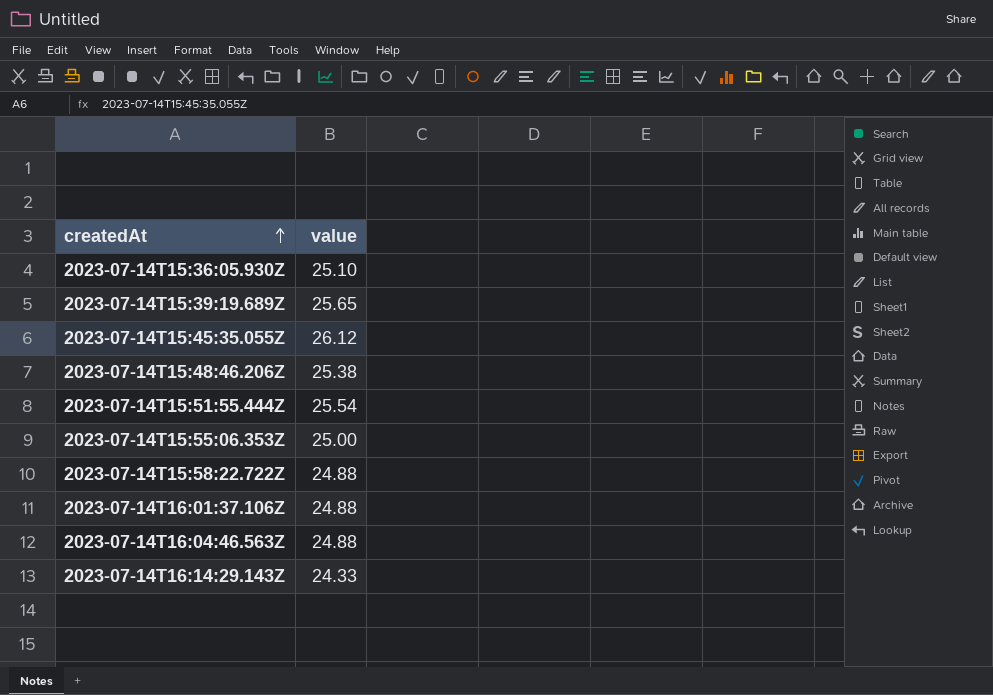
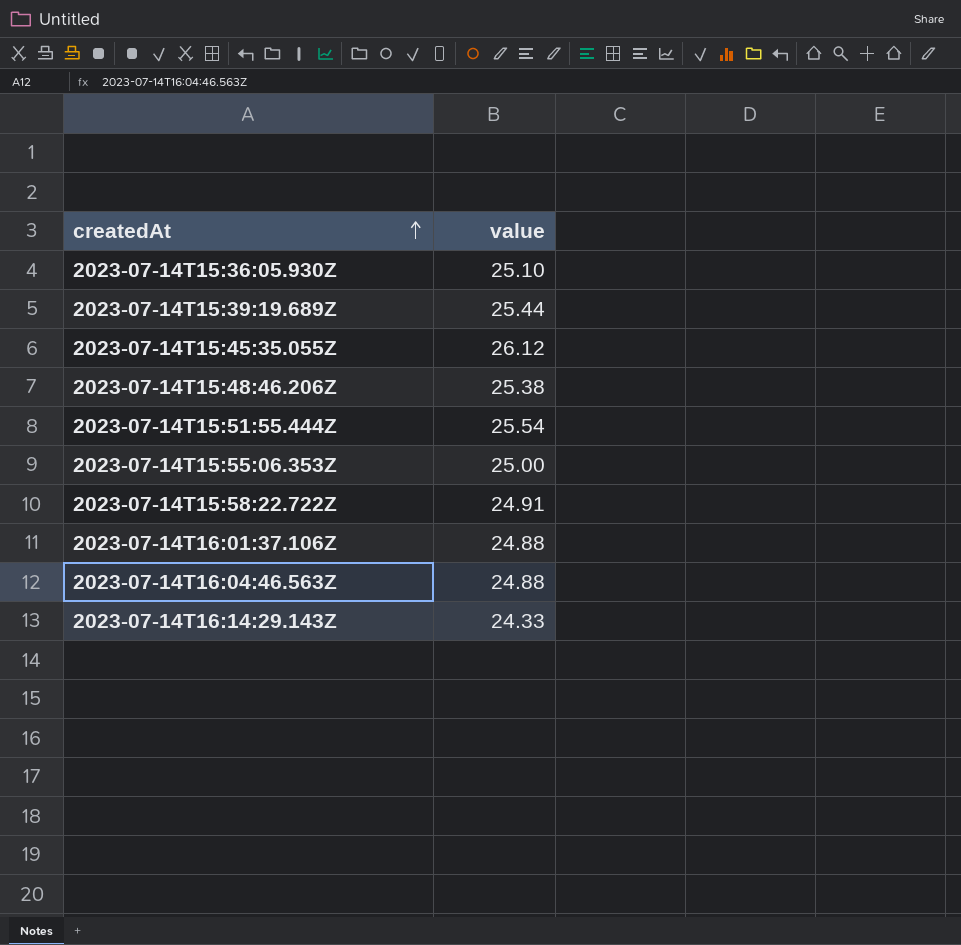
2023-07-14T15:39:19.689Z | value: 25.65 -> 25.44
2023-07-14T15:58:22.722Z | value: 24.88 -> 24.91

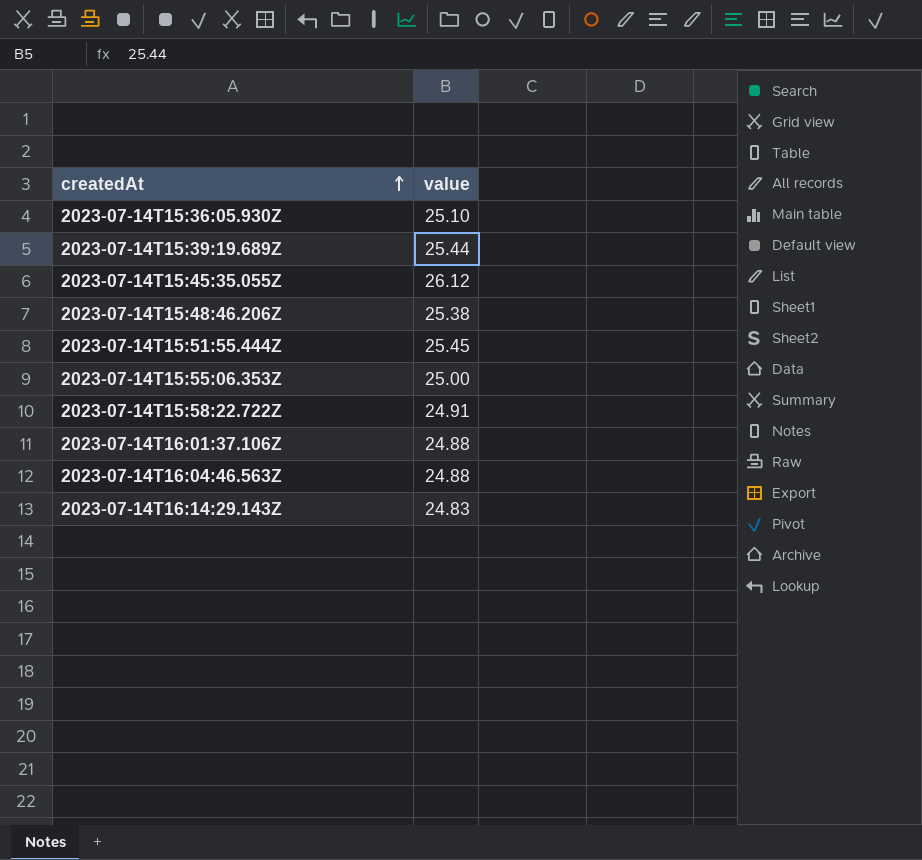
2023-07-14T15:51:55.444Z | value: 25.54 -> 25.45
2023-07-14T16:14:29.143Z | value: 24.33 -> 24.83

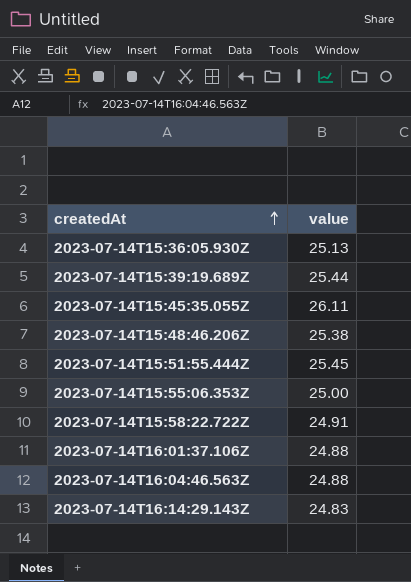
2023-07-14T15:36:05.930Z | value: 25.10 -> 25.13
2023-07-14T15:45:35.055Z | value: 26.12 -> 26.11

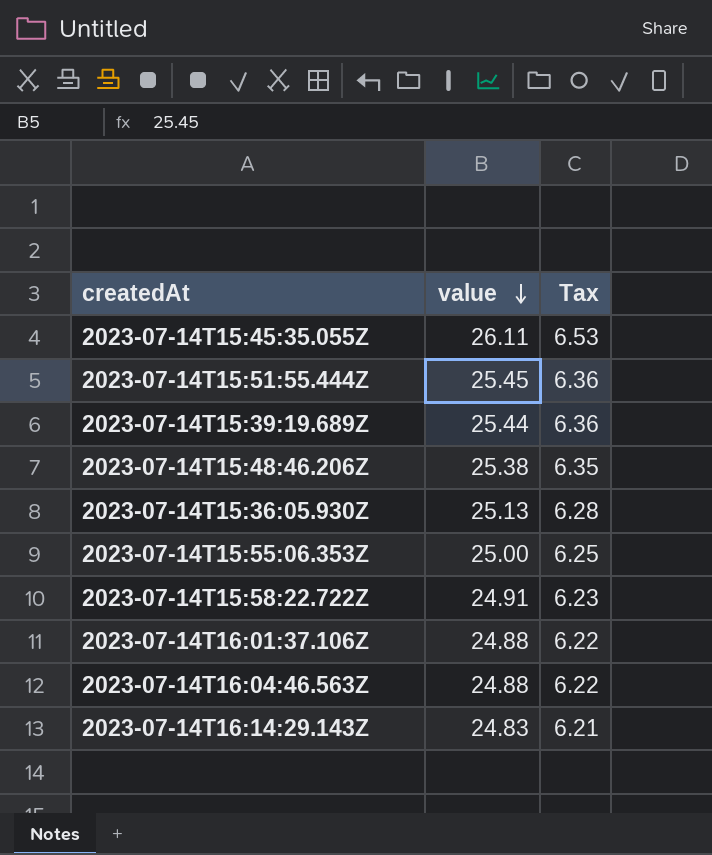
row order: createdAt ascending -> value descending
column Tax | formula: none -> [value] * 0.25

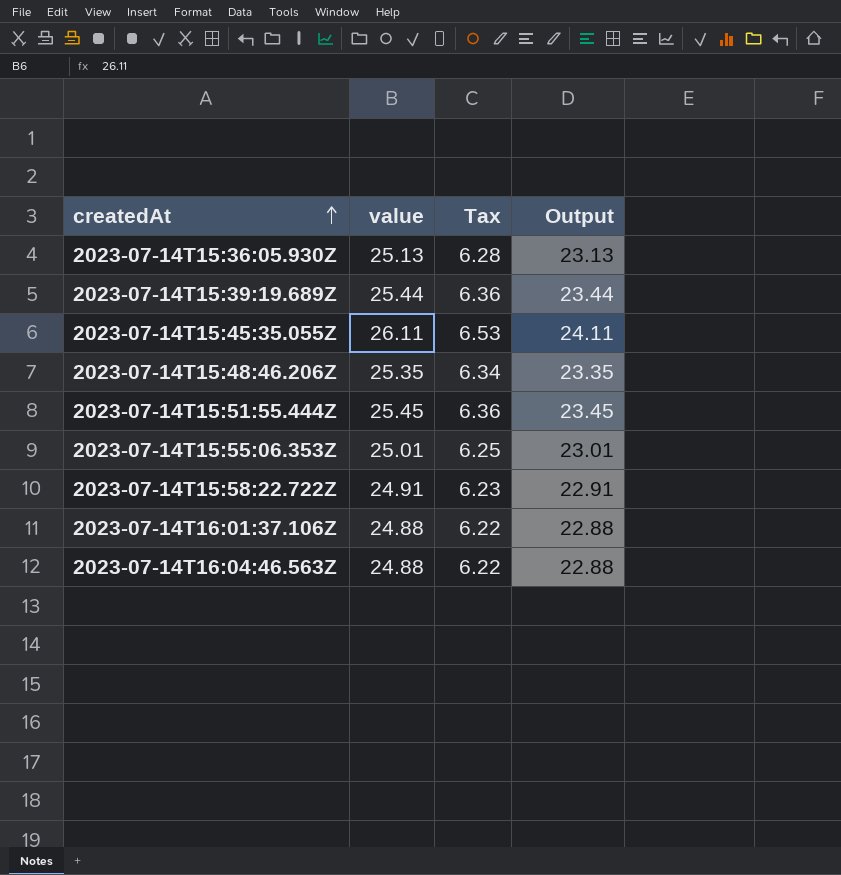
row order: value descending -> createdAt ascending
column Output | formula: none -> [value] - 2
row 2023-07-14T16:14:29.143Z: 24.83 | 6.21 -> none
2023-07-14T15:48:46.206Z | value: 25.38 -> 25.35
2023-07-14T15:48:46.206Z | Tax: 6.35 -> 6.34
2023-07-14T15:55:06.353Z | value: 25.00 -> 25.01

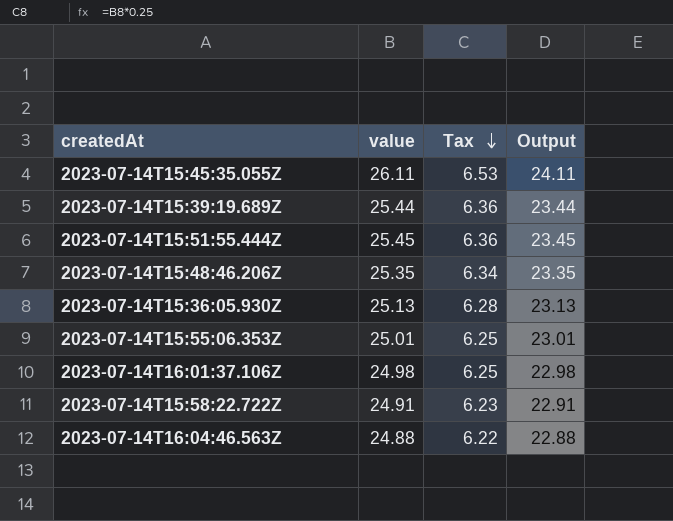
row order: createdAt ascending -> Tax descending
2023-07-14T16:01:37.106Z | value: 24.88 -> 24.98
2023-07-14T16:01:37.106Z | Tax: 6.22 -> 6.25
2023-07-14T16:01:37.106Z | Output: 22.88 -> 22.98

